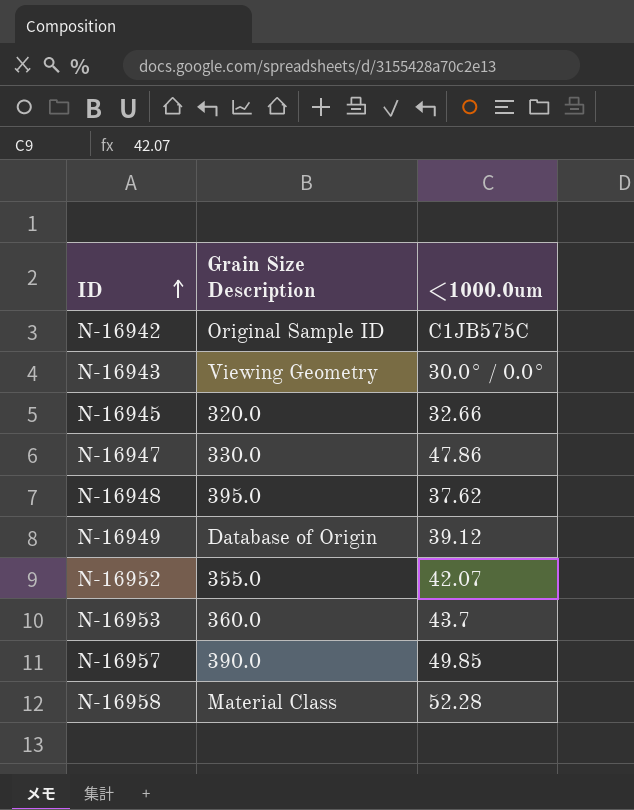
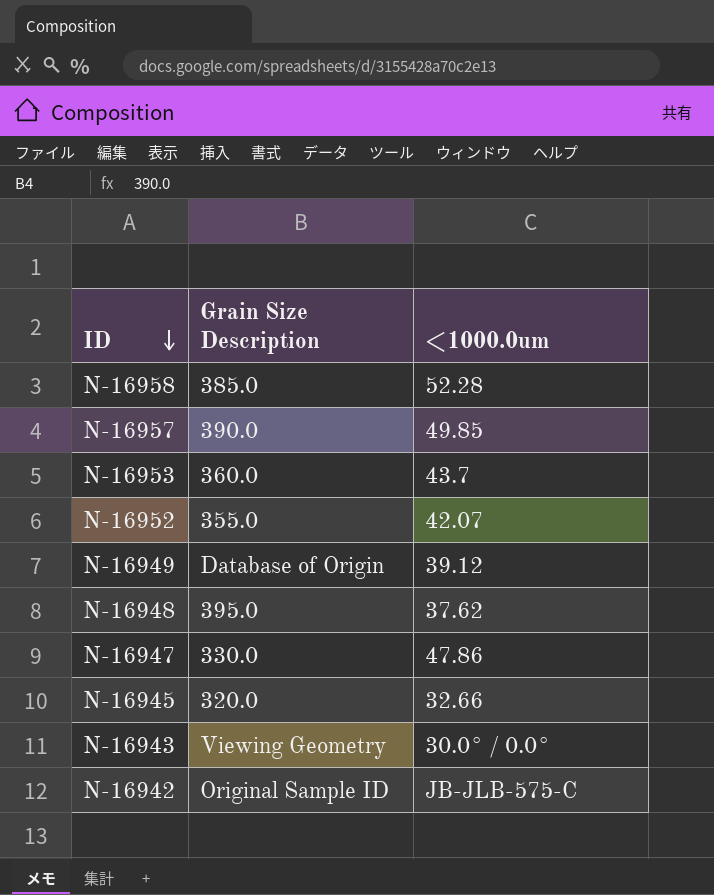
row order: ID ascending -> ID descending
N-16958 | Grain Size Description: Material Class -> 385.0
N-16942 | <1000.0um: C1JB575C -> JB-JLB-575-C

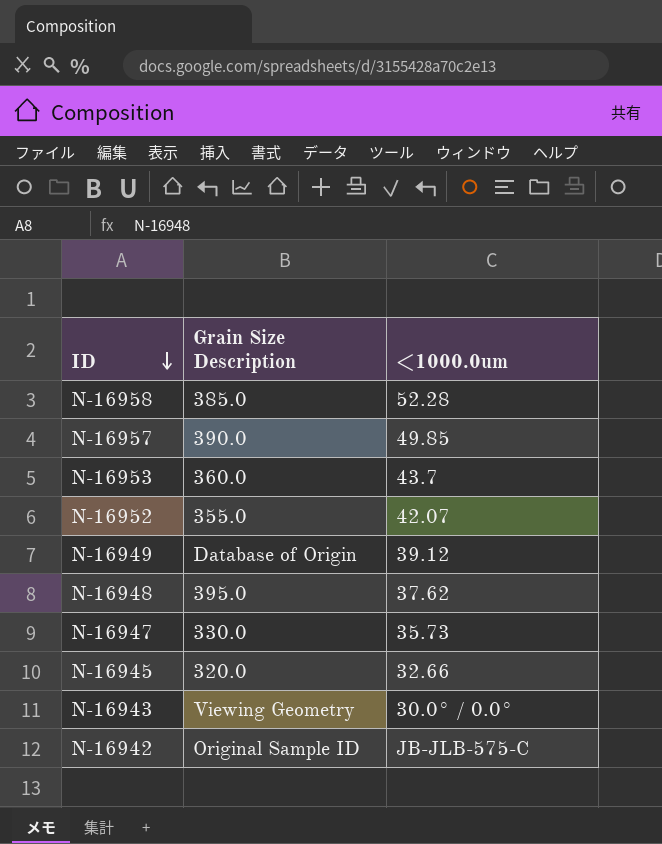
N-16947 | <1000.0um: 47.86 -> 35.73

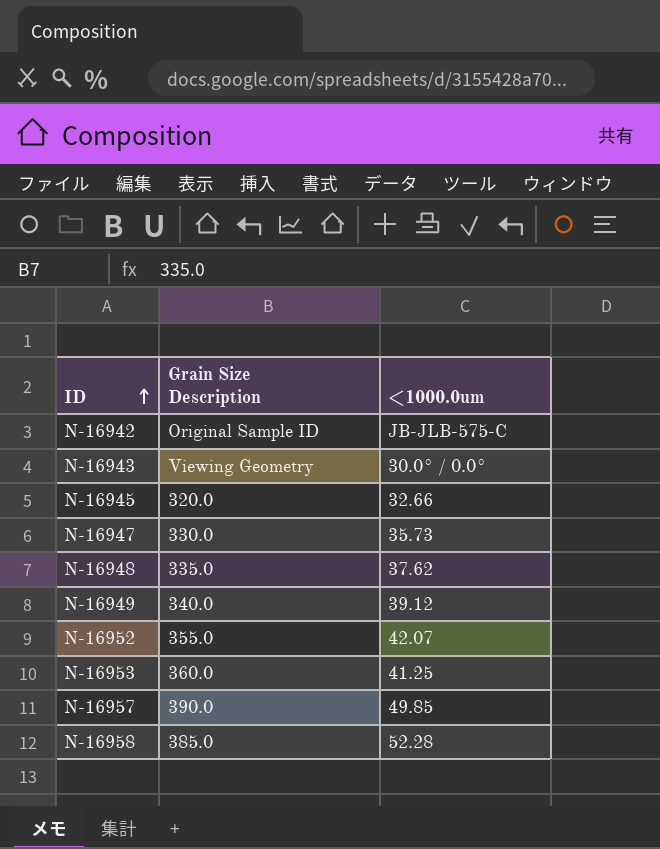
row order: ID descending -> ID ascending
N-16948 | Grain Size Description: 395.0 -> 335.0
N-16949 | Grain Size Description: Database of Origin -> 340.0
N-16953 | <1000.0um: 43.7 -> 41.25

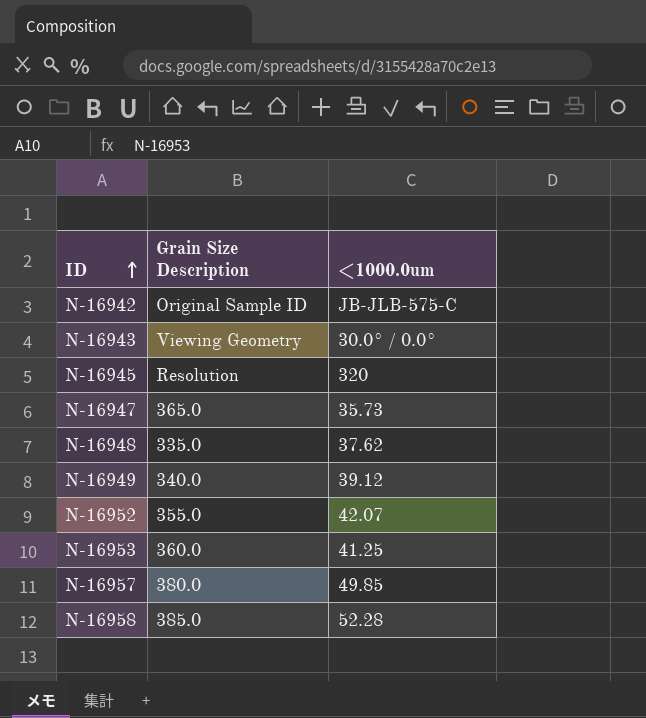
N-16945 | Grain Size Description: 320.0 -> Resolution
N-16945 | <1000.0um: 32.66 -> 320
N-16947 | Grain Size Description: 330.0 -> 365.0
N-16957 | Grain Size Description: 390.0 -> 380.0

